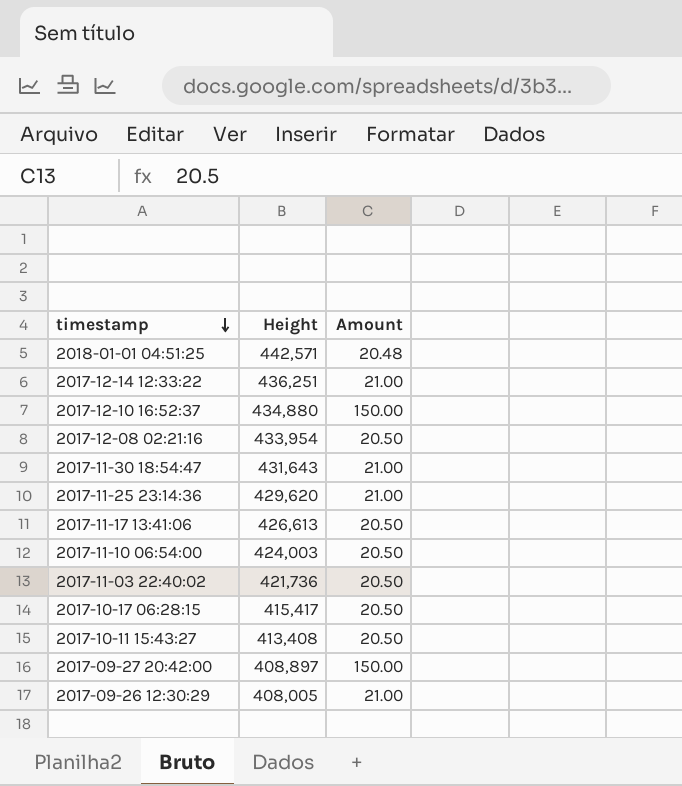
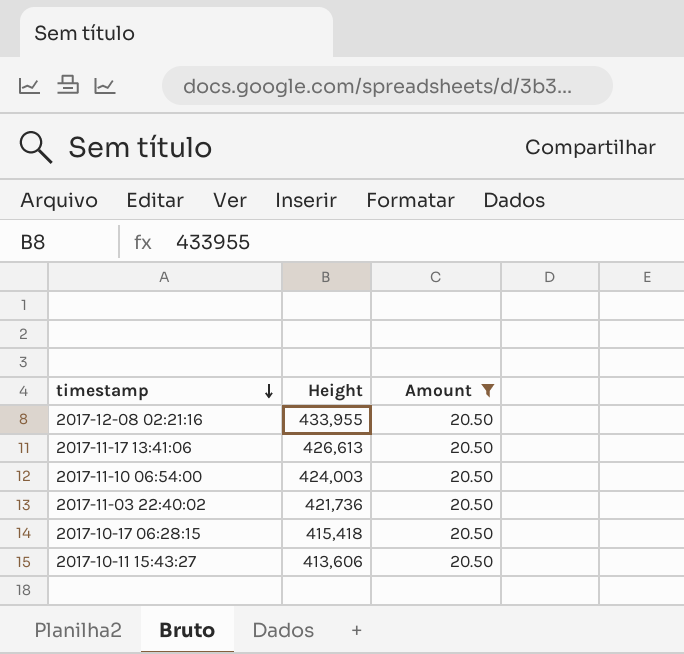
filter: none -> Amount = 20.50
2017-12-08 02:21:16 | Height: 433,954 -> 433,955
2017-10-17 06:28:15 | Height: 415,417 -> 415,418
2017-10-11 15:43:27 | Height: 413,408 -> 413,606

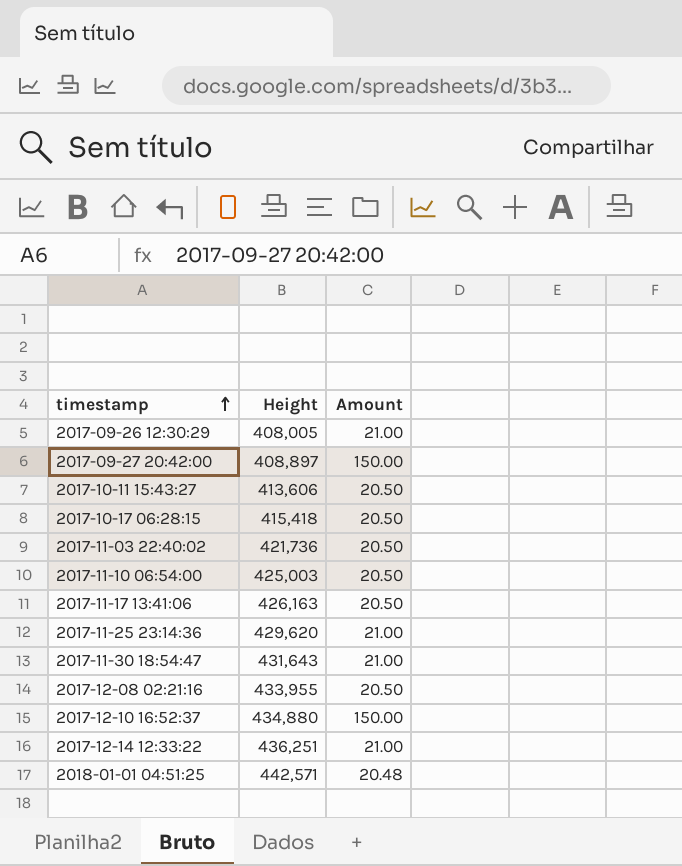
filter: Amount = 20.50 -> none
row order: timestamp descending -> timestamp ascending
2017-11-10 06:54:00 | Height: 424,003 -> 425,003
2017-11-17 13:41:06 | Height: 426,613 -> 426,163

